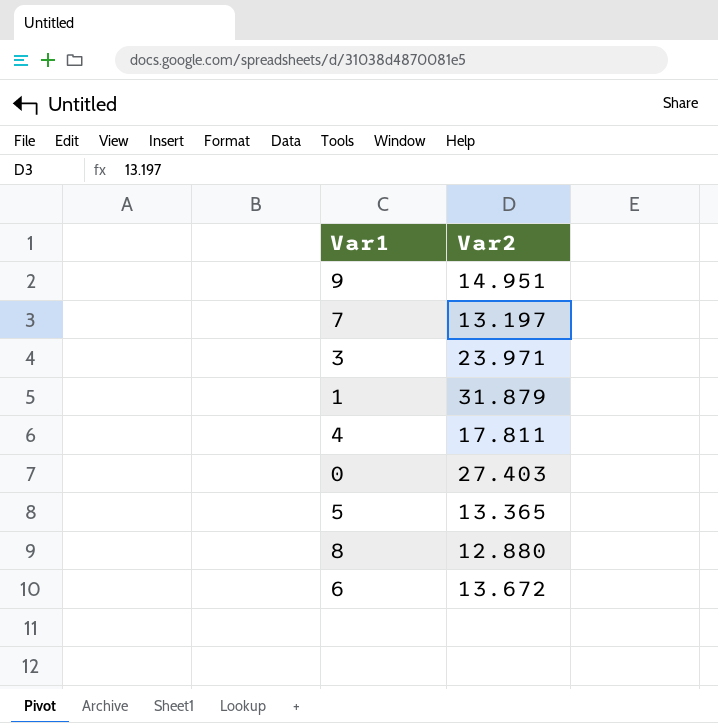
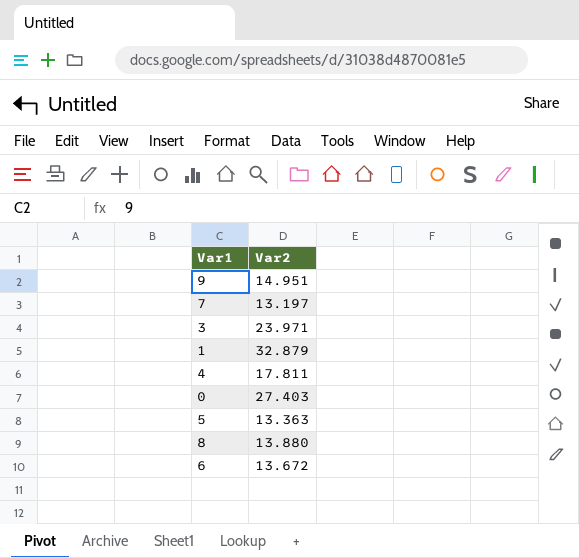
1 | Var2: 31.879 -> 32.879
5 | Var2: 13.365 -> 13.363
8 | Var2: 12.880 -> 13.880

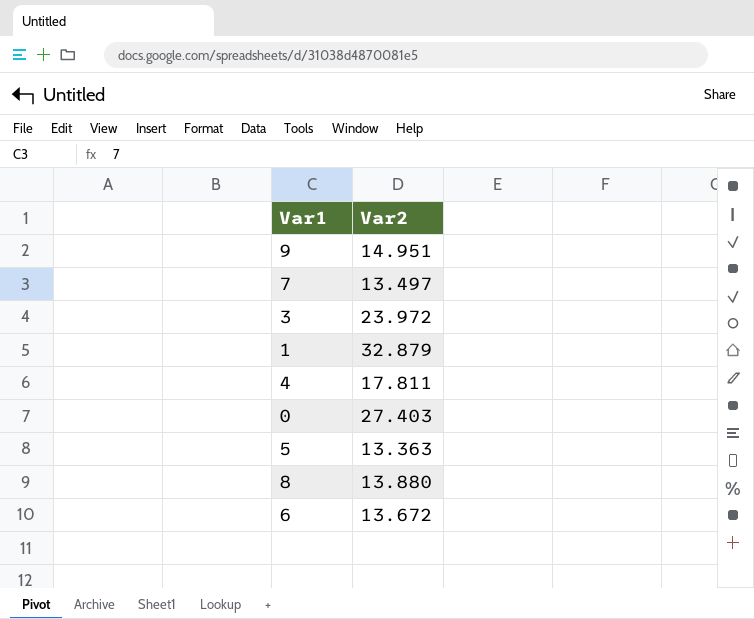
7 | Var2: 13.197 -> 13.497
3 | Var2: 23.971 -> 23.972

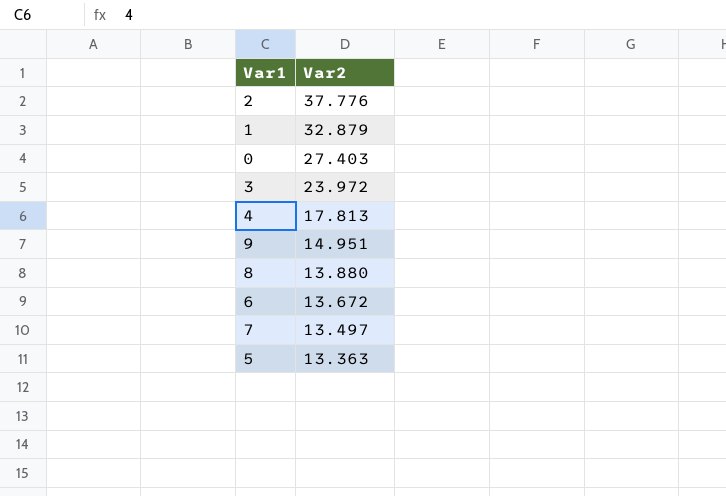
row order: none -> Var2 descending
row 2: none -> 37.776
4 | Var2: 17.811 -> 17.813

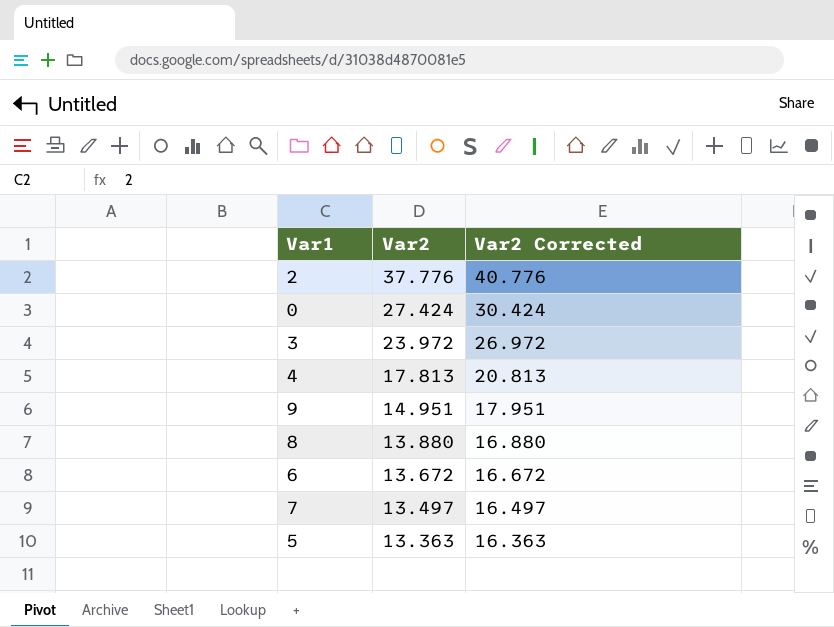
column Var2 Corrected | formula: none -> [Var2] + 3
row 1: 32.879 -> none
0 | Var2: 27.403 -> 27.424

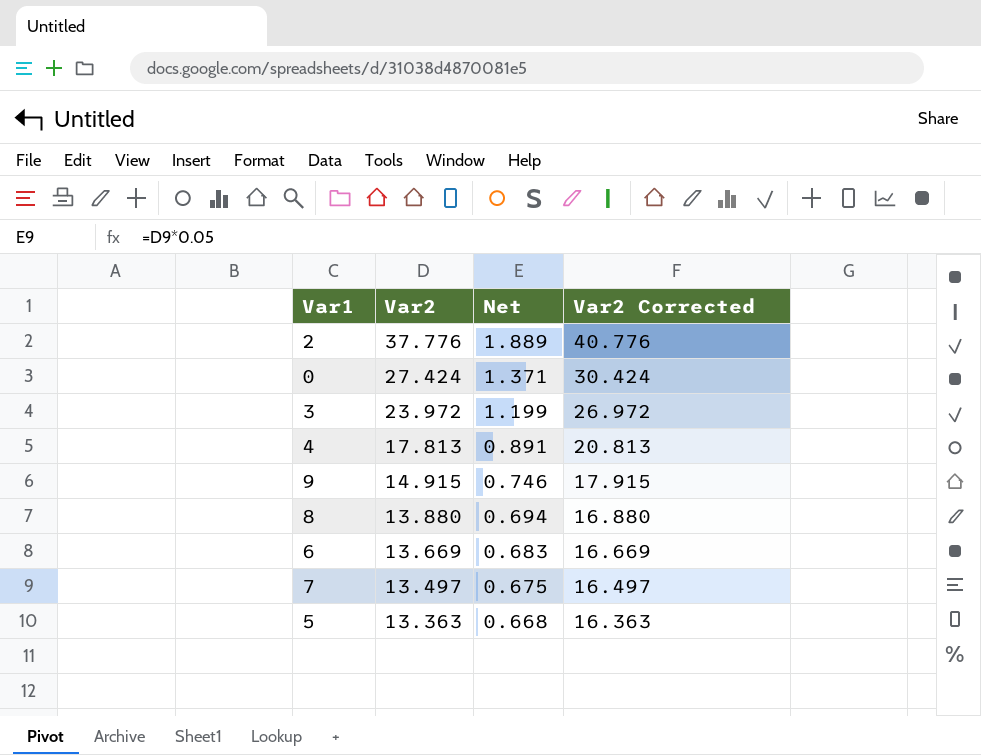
column Net | formula: none -> [Var2] * 0.05
9 | Var2: 14.951 -> 14.915
9 | Var2 Corrected: 17.951 -> 17.915
6 | Var2: 13.672 -> 13.669
6 | Var2 Corrected: 16.672 -> 16.669

